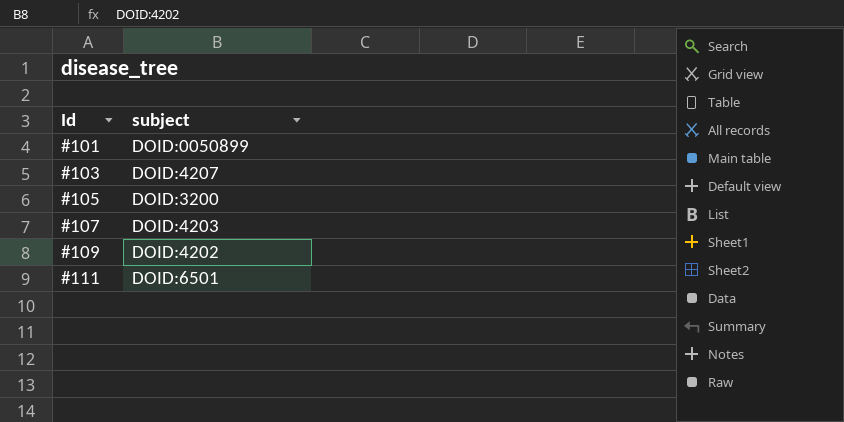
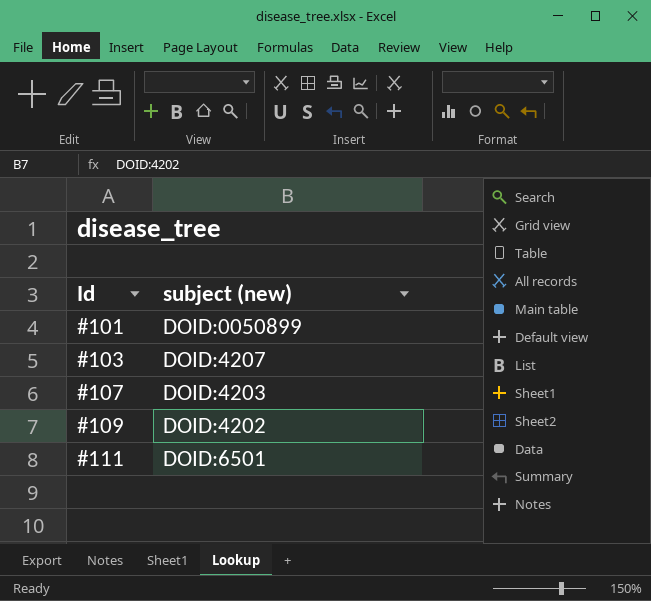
column name: subject -> subject (new)
row #105: DOID:3200 -> none

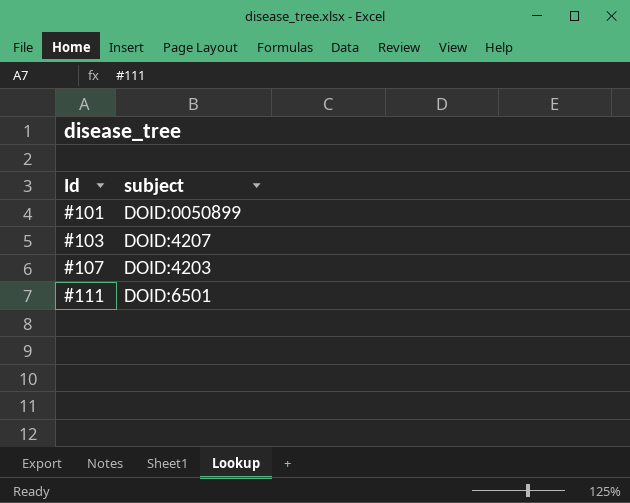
column name: subject (new) -> subject
row #109: DOID:4202 -> none

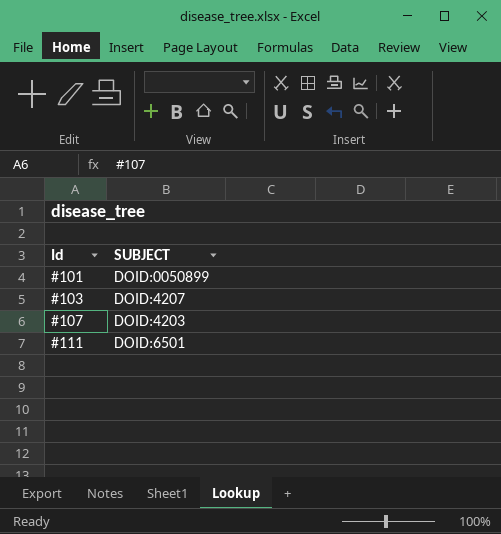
column name: subject -> SUBJECT

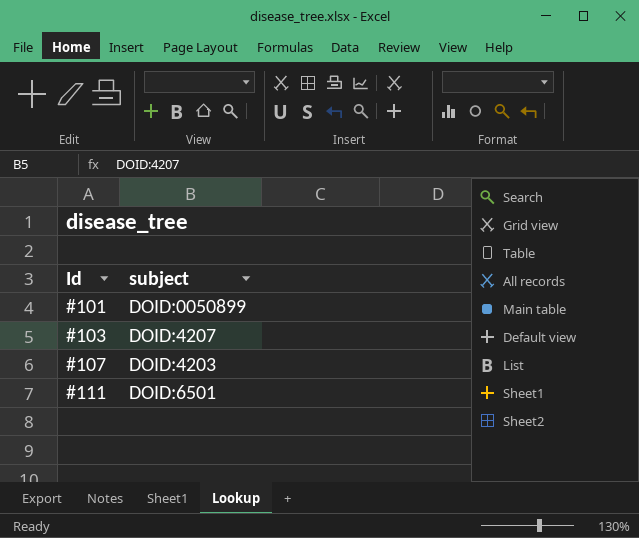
column name: SUBJECT -> subject

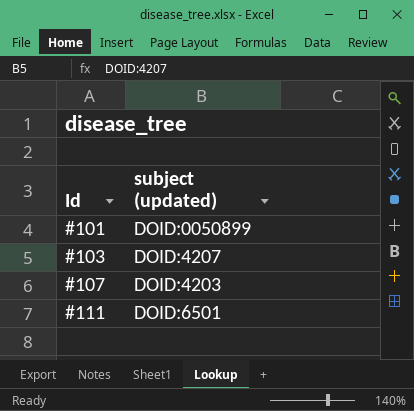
column name: subject -> subject (updated)

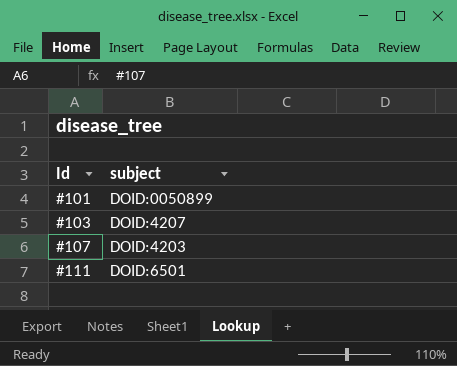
column name: subject (updated) -> subject

